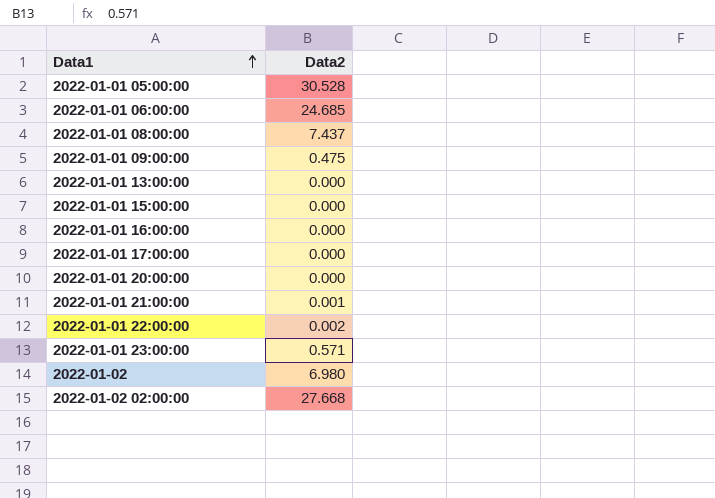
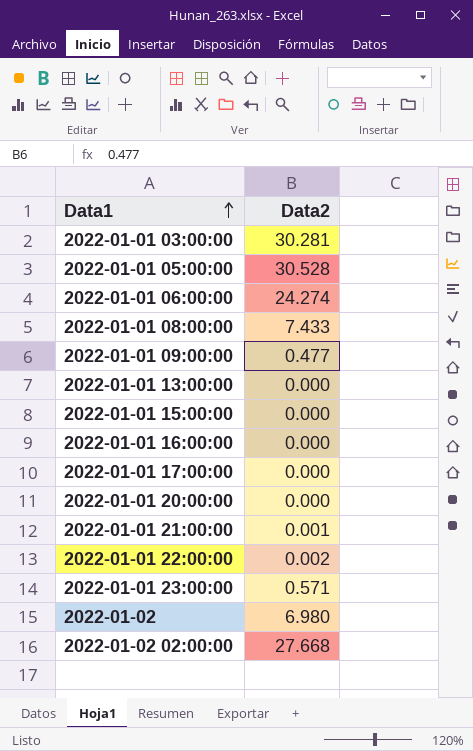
row 2022-01-01 03:00:00: none -> 30.281
2022-01-01 06:00:00 | Data2: 24.685 -> 24.274
2022-01-01 08:00:00 | Data2: 7.437 -> 7.433
2022-01-01 09:00:00 | Data2: 0.475 -> 0.477

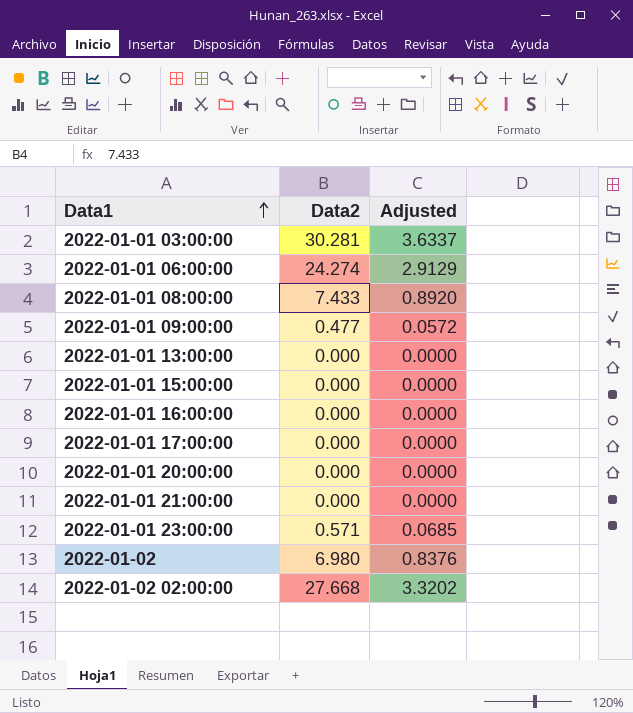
column Adjusted | formula: none -> [Data2] * 0.12
row 2022-01-01 05:00:00: 30.528 -> none
row 2022-01-01 22:00:00: 0.002 -> none
2022-01-01 21:00:00 | Data2: 0.001 -> 0.000

